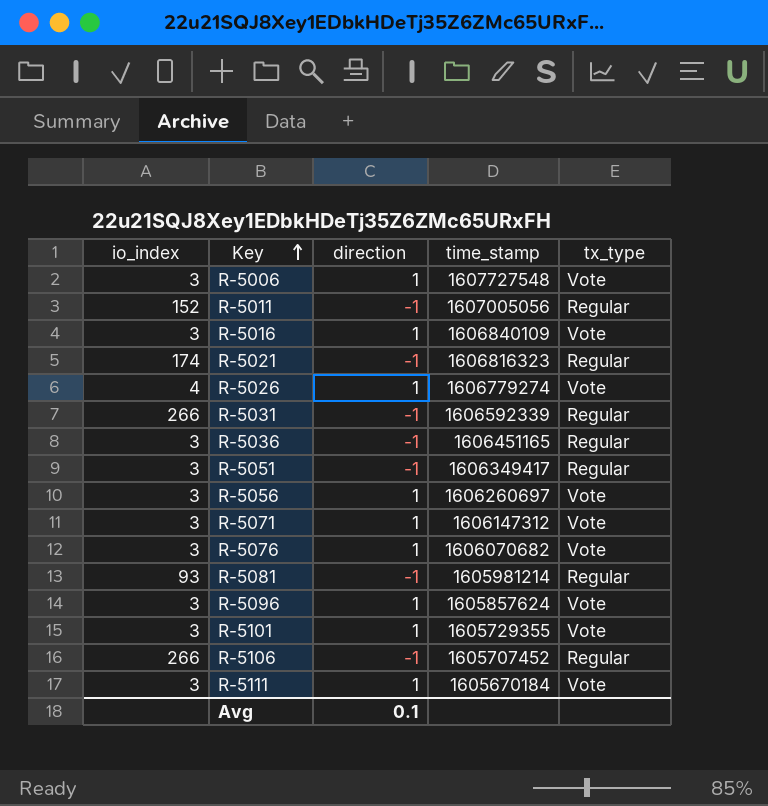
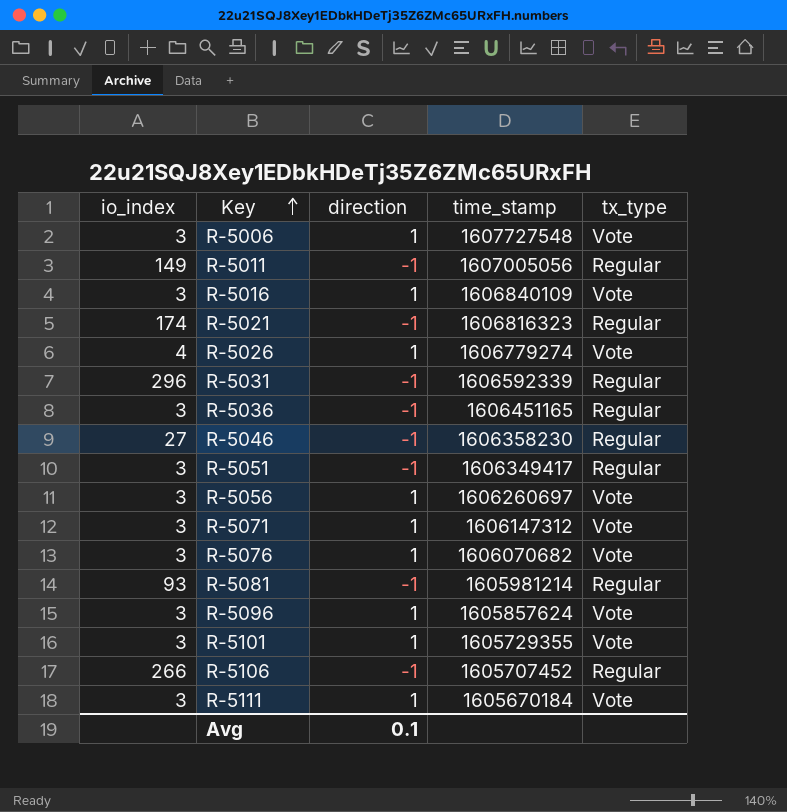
R-5011 | io_index: 152 -> 149
R-5031 | io_index: 266 -> 296
row R-5046: none -> 27 | -1 | 1606358230 | Regular

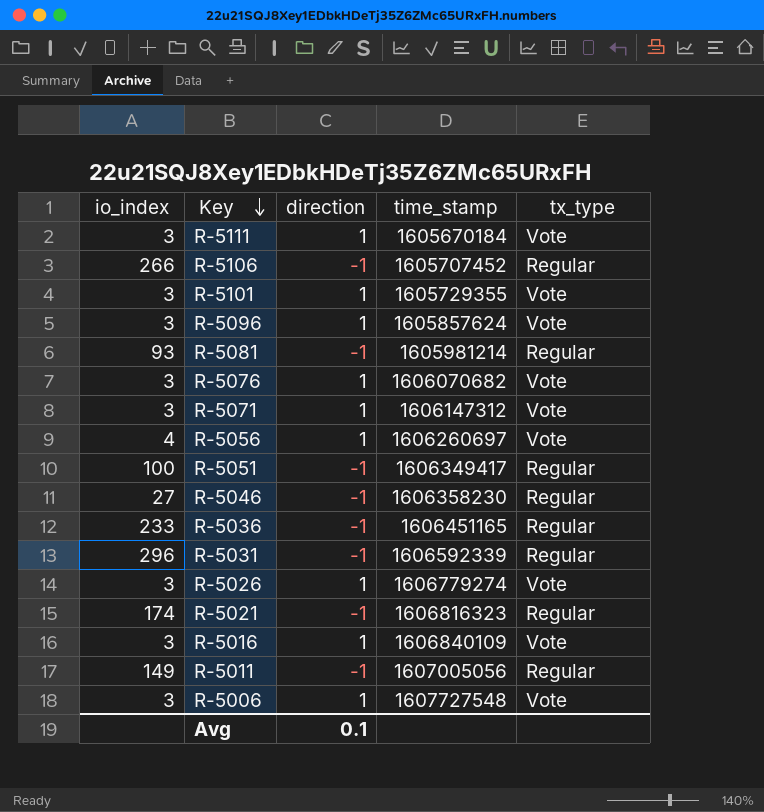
row order: Key ascending -> Key descending
R-5056 | io_index: 3 -> 4
R-5051 | io_index: 3 -> 100
R-5036 | io_index: 3 -> 233
R-5026 | io_index: 4 -> 3

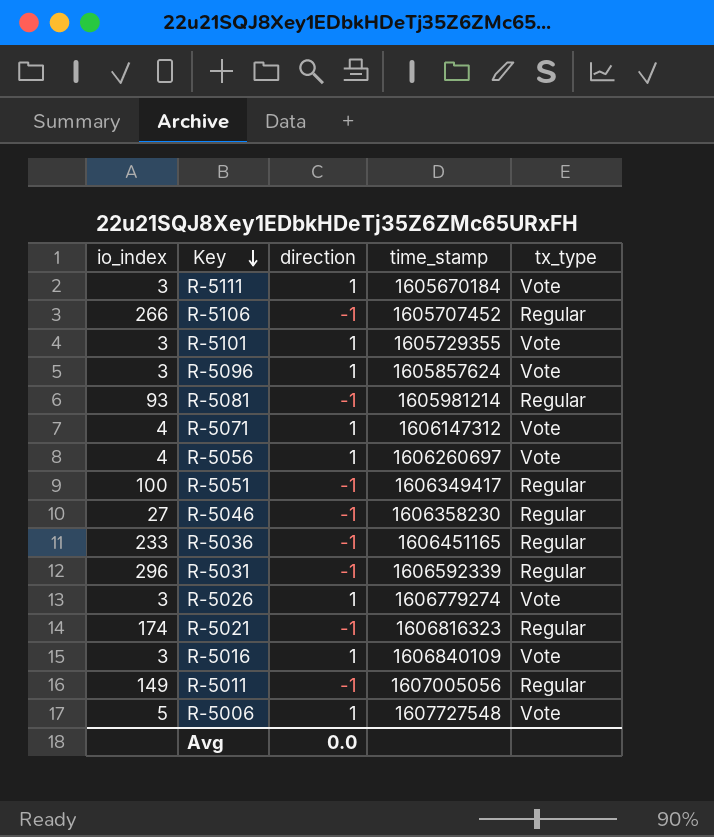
row R-5076: 3 | 1 | 1606070682 | Vote -> none
R-5071 | io_index: 3 -> 4
R-5006 | io_index: 3 -> 5
Avg | direction: 0.1 -> 0.0

